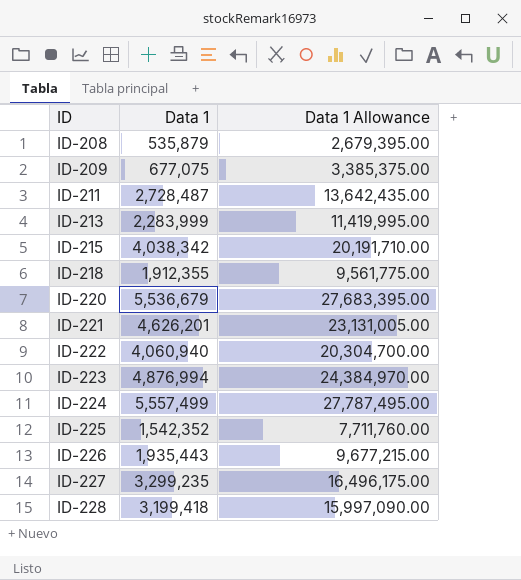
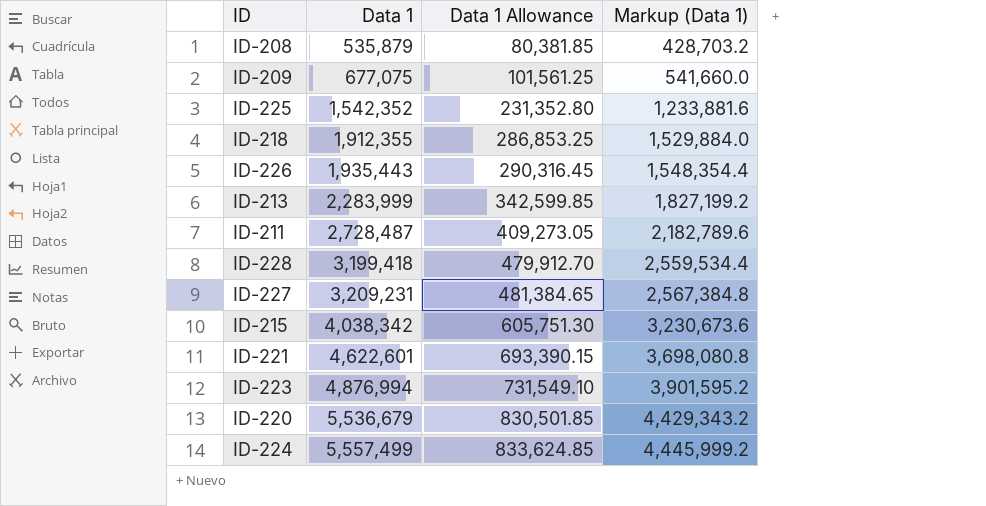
row order: ID ascending -> Data 1 ascending
column Data 1 Allowance | formula: [Data 1] * 5 -> [Data 1] * 0.15
column Markup (Data 1) | formula: none -> [Data 1] * 0.8
row ID-222: 4,060,940 | 20,304,700.00 -> none
ID-227 | Data 1: 3,299,235 -> 3,209,231
ID-221 | Data 1: 4,626,201 -> 4,622,601

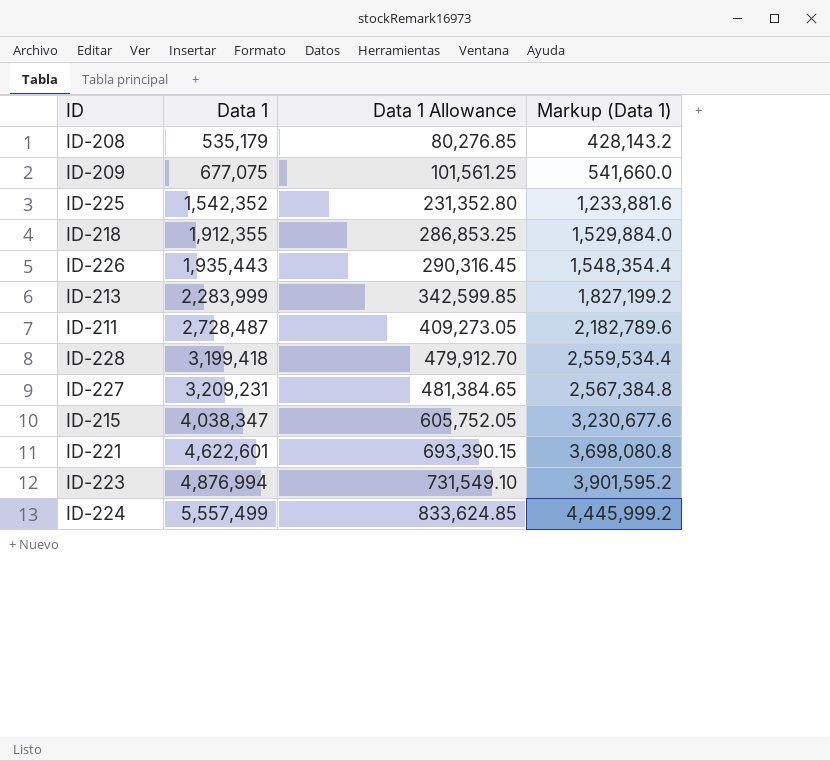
row ID-220: 5,536,679 | 830,501.85 | 4,429,343.2 -> none
ID-208 | Data 1: 535,879 -> 535,179
ID-208 | Data 1 Allowance: 80,381.85 -> 80,276.85
ID-208 | Markup (Data 1): 428,703.2 -> 428,143.2
ID-215 | Data 1: 4,038,342 -> 4,038,347
ID-215 | Data 1 Allowance: 605,751.30 -> 605,752.05
ID-215 | Markup (Data 1): 3,230,673.6 -> 3,230,677.6

